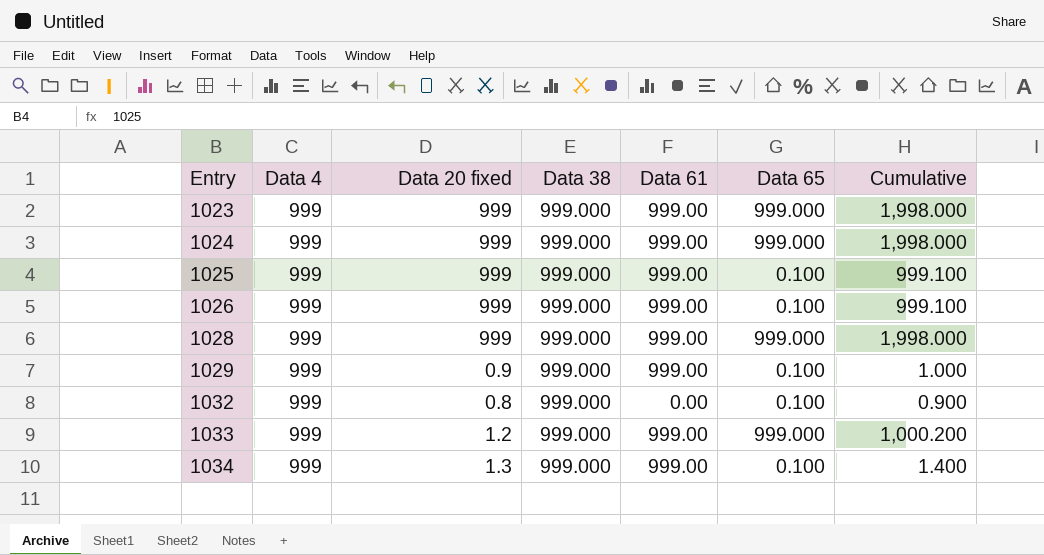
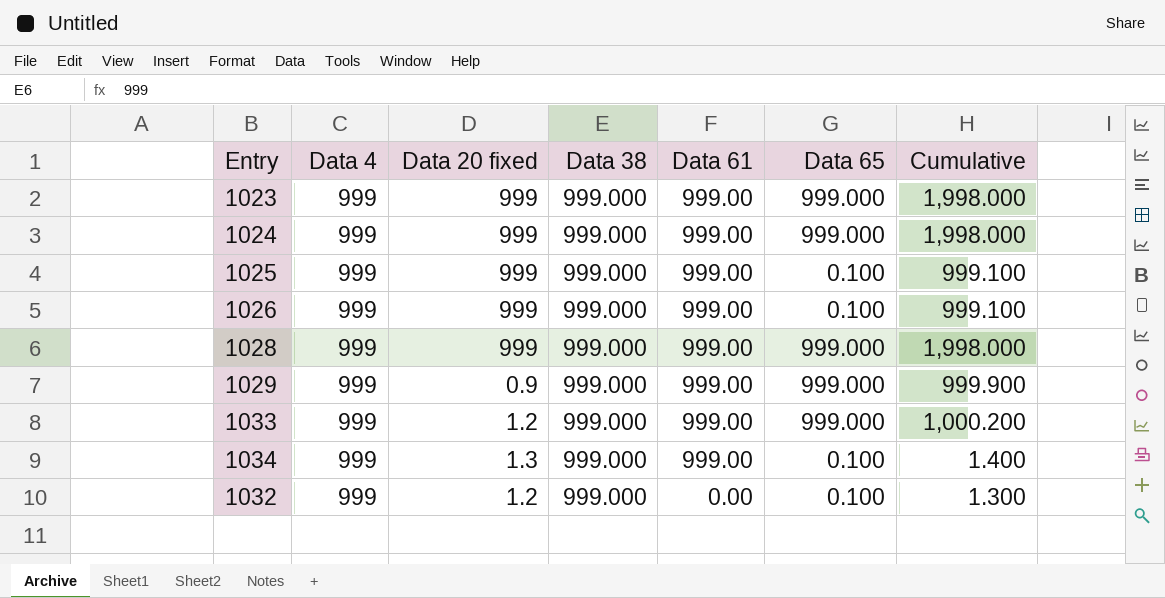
row order: Entry ascending -> Data 61 descending
1029 | Data 65: 0.100 -> 999.000
1029 | Cumulative: 1.000 -> 999.900
1032 | Data 20 fixed: 0.8 -> 1.2
1032 | Cumulative: 0.900 -> 1.300

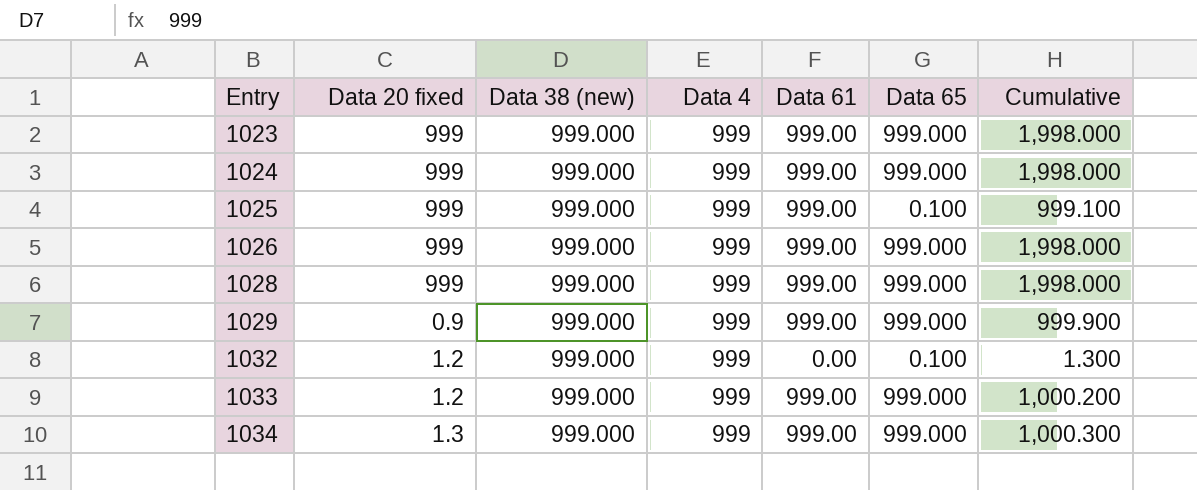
row order: Data 61 descending -> Entry ascending
column name: Data 38 -> Data 38 (new)
column Data 4 | position: 2 -> 4
1026 | Data 65: 0.100 -> 999.000
1026 | Cumulative: 999.100 -> 1,998.000
1034 | Data 65: 0.100 -> 999.000
1034 | Cumulative: 1.400 -> 1,000.300

